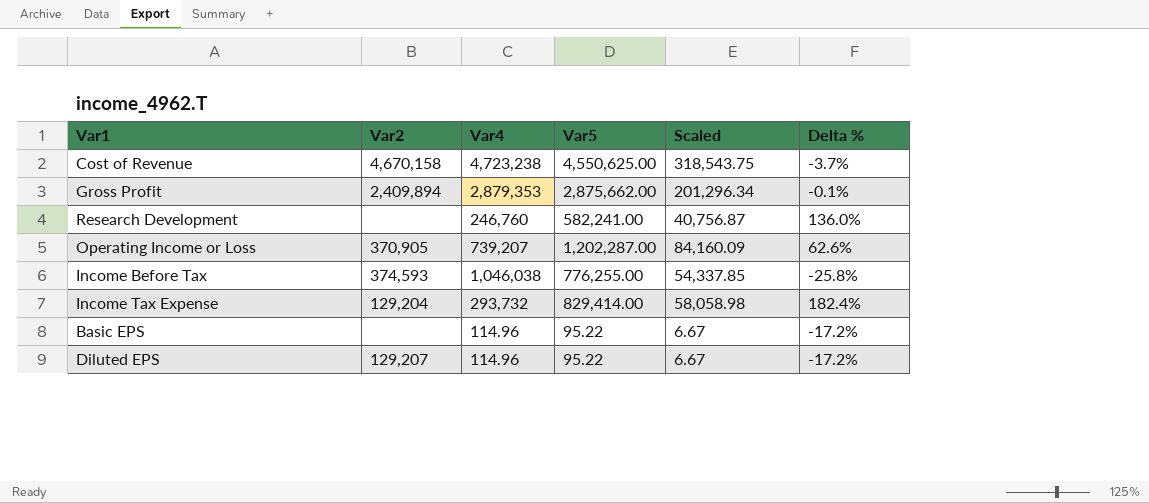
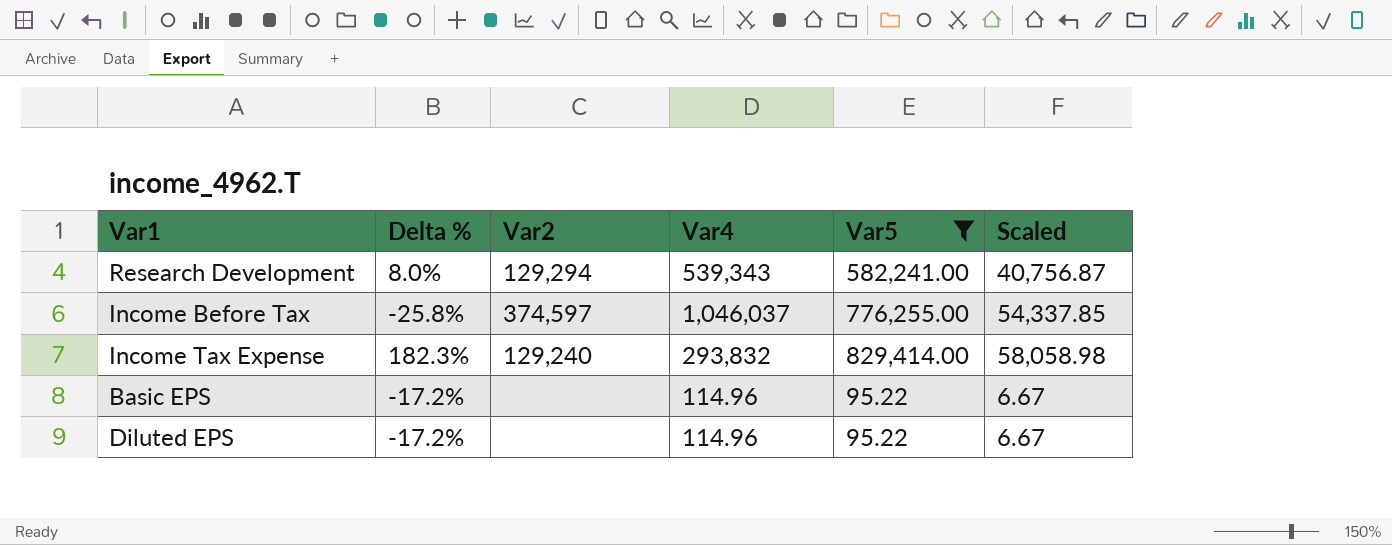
filter: none -> Var5 <= 829,414.00
column Delta % | position: 6 -> 2
Research Development | Delta %: 136.0% -> 8.0%
Research Development | Var2: none -> 129,294
Research Development | Var4: 246,760 -> 539,343
Income Before Tax | Var2: 374,593 -> 374,597
Income Before Tax | Var4: 1,046,038 -> 1,046,037
Income Tax Expense | Delta %: 182.4% -> 182.3%
Income Tax Expense | Var2: 129,204 -> 129,240
Income Tax Expense | Var4: 293,732 -> 293,832
Diluted EPS | Var2: 129,207 -> none

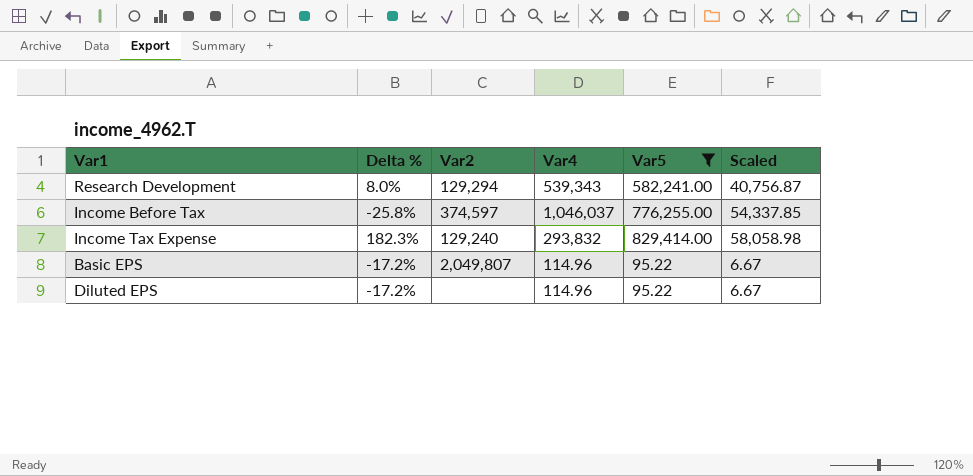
Basic EPS | Var2: none -> 2,049,807

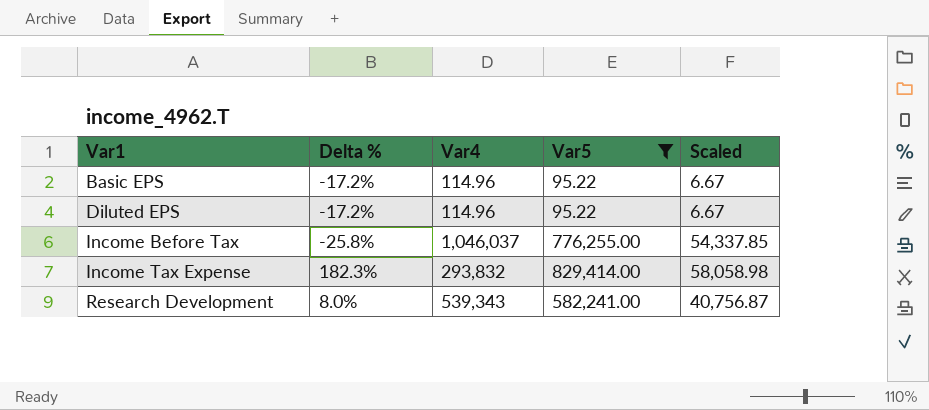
row order: none -> Var1 ascending
column Var2 | position: 3 -> none

